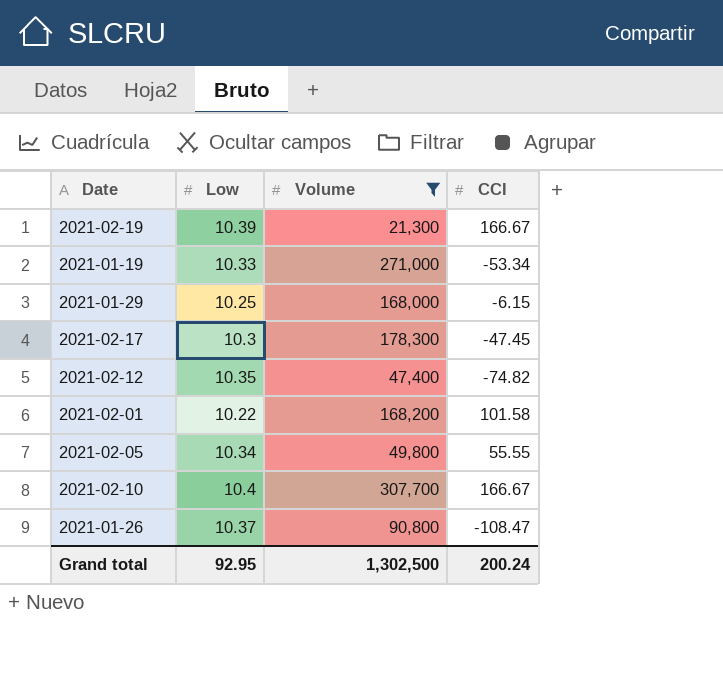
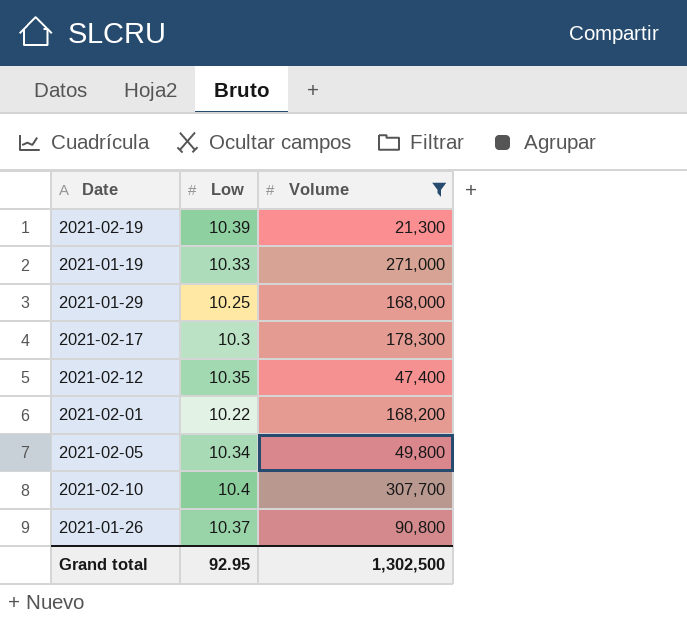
column CCI | position: 4 -> none

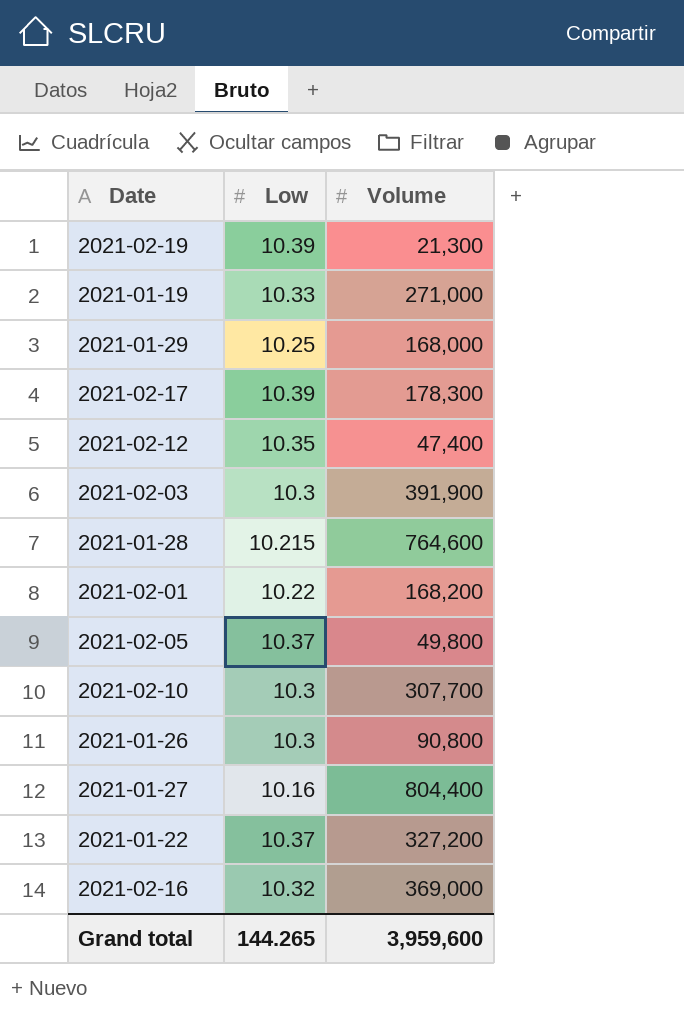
filter: Volume <= 307,700 -> none
2021-02-17 | Low: 10.3 -> 10.39
2021-02-05 | Low: 10.34 -> 10.37
2021-02-10 | Low: 10.4 -> 10.3
2021-01-26 | Low: 10.37 -> 10.3
Grand total | Low: 92.95 -> 144.265
Grand total | Volume: 1,302,500 -> 3,959,600

